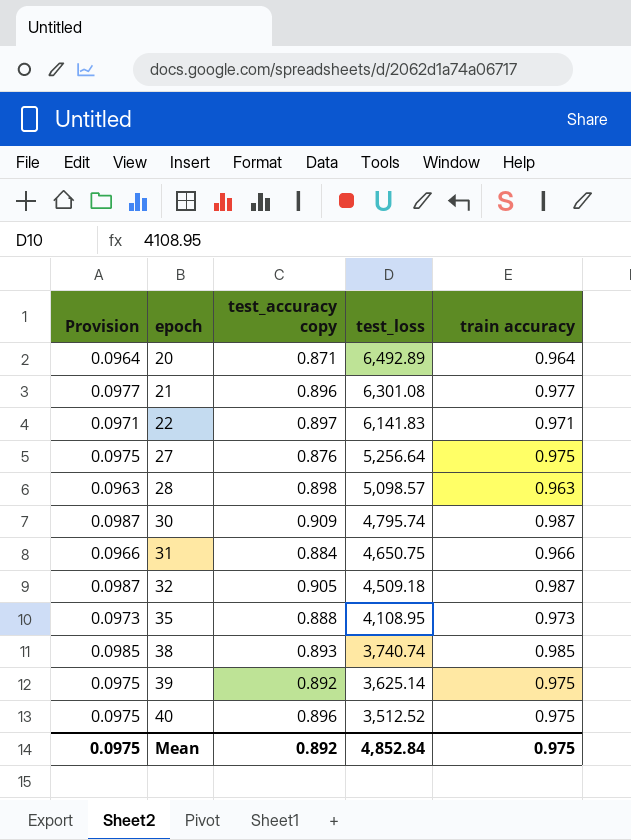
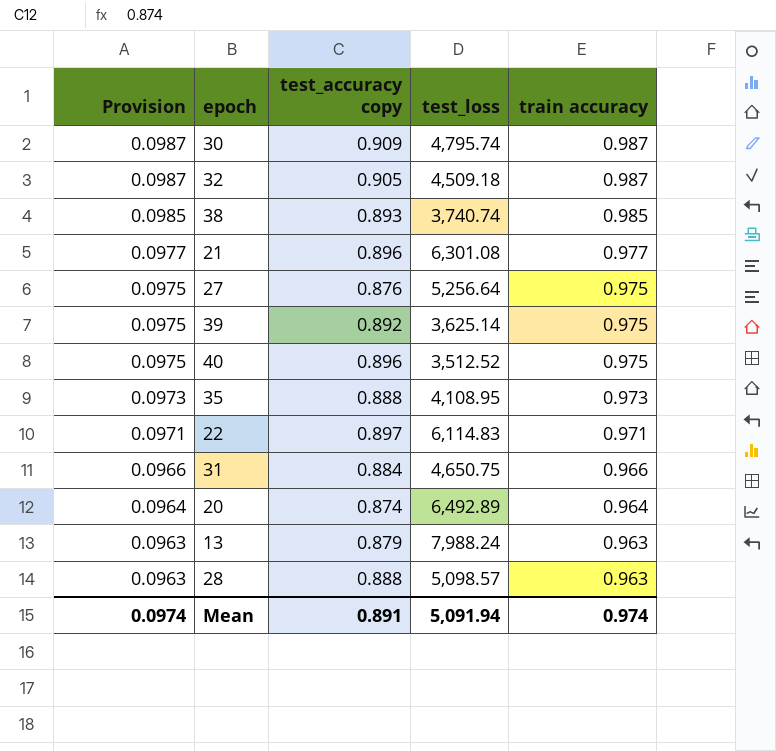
row order: epoch ascending -> Provision descending
22 | test_loss: 6,141.83 -> 6,114.83
20 | test_accuracy copy: 0.871 -> 0.874
row 13: none -> 0.0963 | 0.879 | 7,988.24 | 0.963
28 | test_accuracy copy: 0.898 -> 0.888
Mean | Provision: 0.0975 -> 0.0974
Mean | test_accuracy copy: 0.892 -> 0.891
Mean | test_loss: 4,852.84 -> 5,091.94
Mean | train accuracy: 0.975 -> 0.974

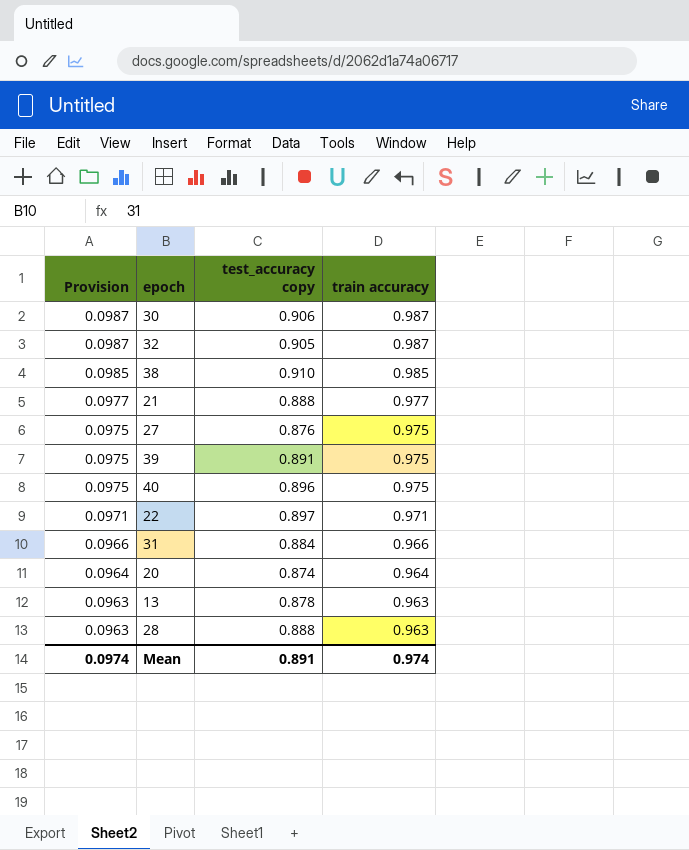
column test_loss | position: 4 -> none
row 35: 0.0973 | 0.888 | 4,108.95 | 0.973 -> none
30 | test_accuracy copy: 0.909 -> 0.906
38 | test_accuracy copy: 0.893 -> 0.910
21 | test_accuracy copy: 0.896 -> 0.888
39 | test_accuracy copy: 0.892 -> 0.891
13 | test_accuracy copy: 0.879 -> 0.878

